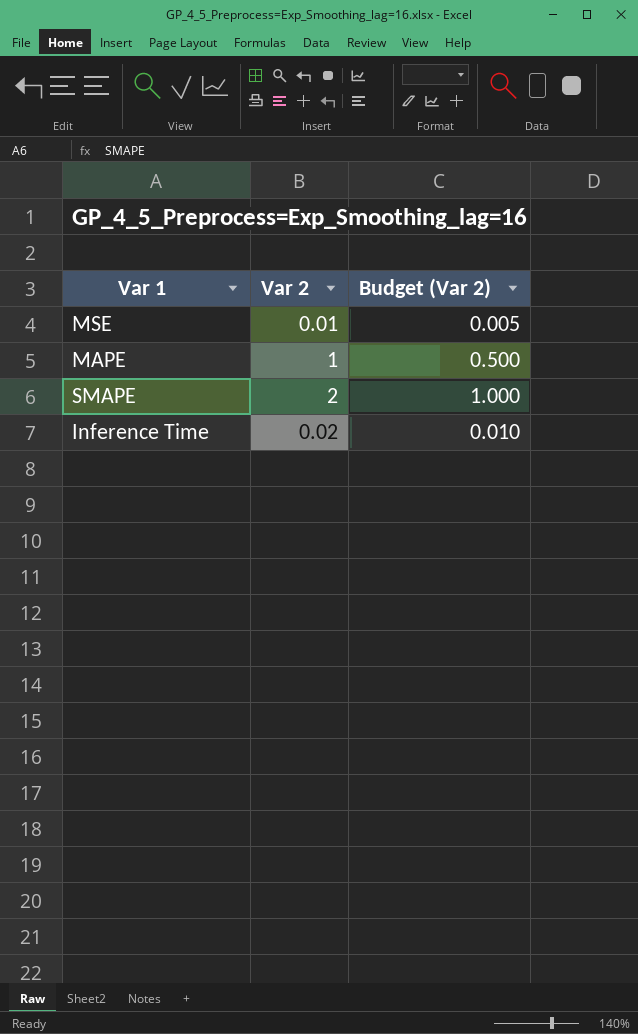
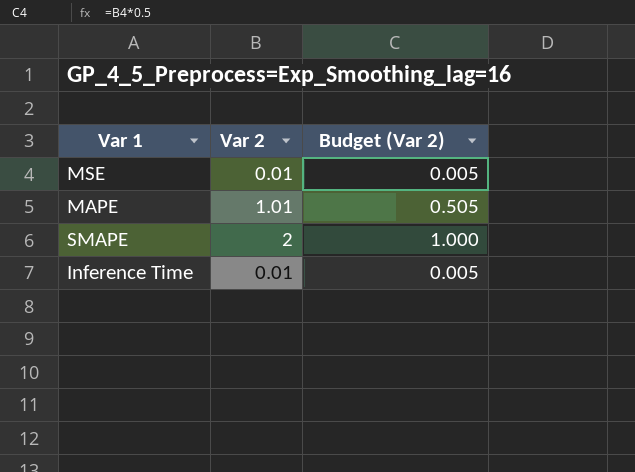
MAPE | Var 2: 1 -> 1.01
MAPE | Budget (Var 2): 0.500 -> 0.505
Inference Time | Var 2: 0.02 -> 0.01
Inference Time | Budget (Var 2): 0.010 -> 0.005

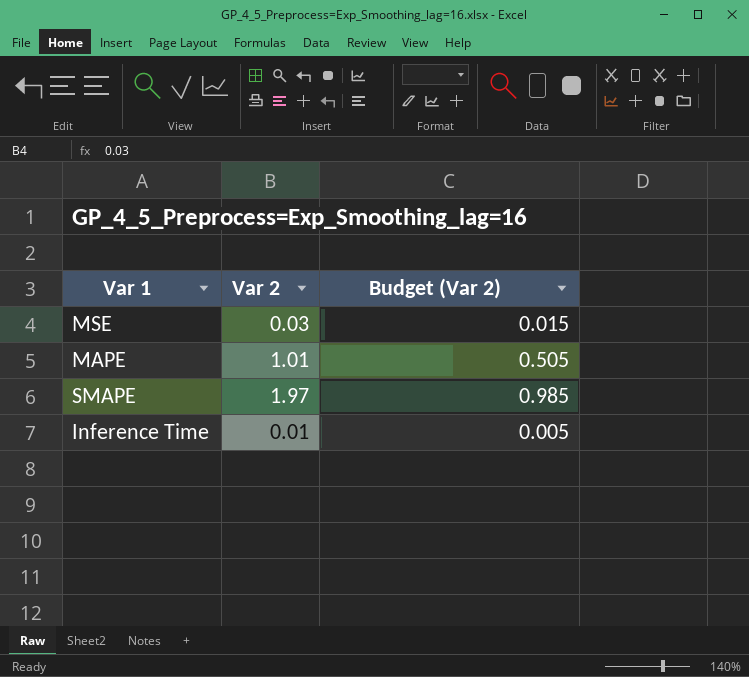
MSE | Var 2: 0.01 -> 0.03
MSE | Budget (Var 2): 0.005 -> 0.015
SMAPE | Var 2: 2 -> 1.97
SMAPE | Budget (Var 2): 1.000 -> 0.985

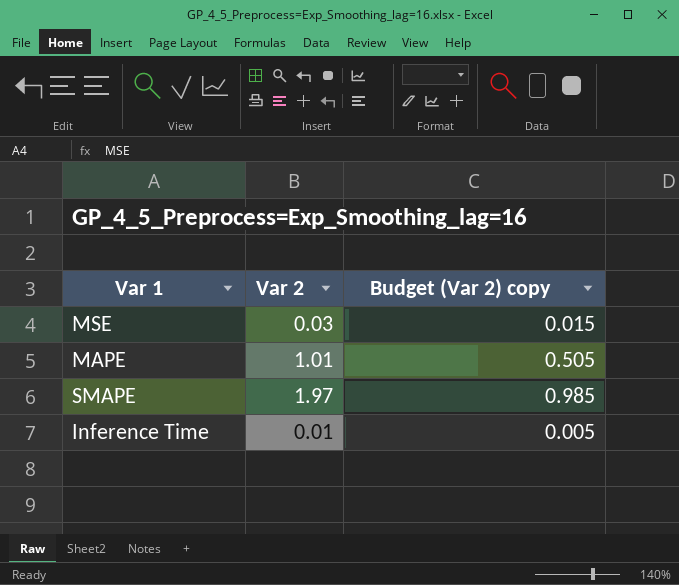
column name: Budget (Var 2) -> Budget (Var 2) copy

